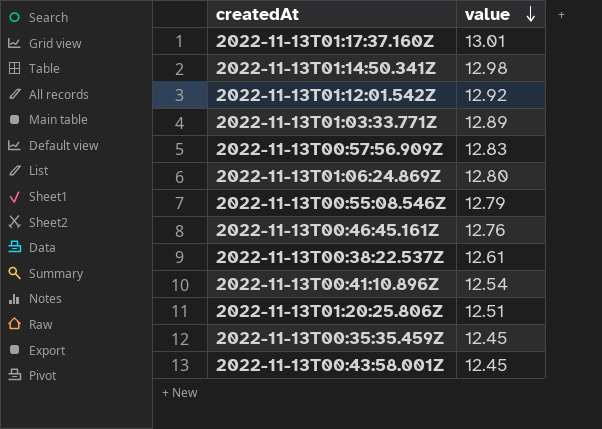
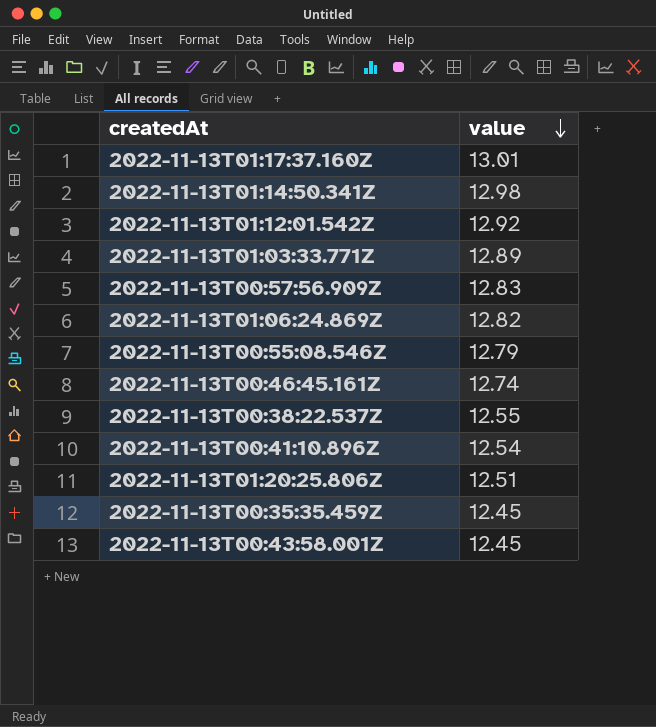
2022-11-13T01:06:24.869Z | value: 12.80 -> 12.82
2022-11-13T00:46:45.161Z | value: 12.76 -> 12.74
2022-11-13T00:38:22.537Z | value: 12.61 -> 12.55

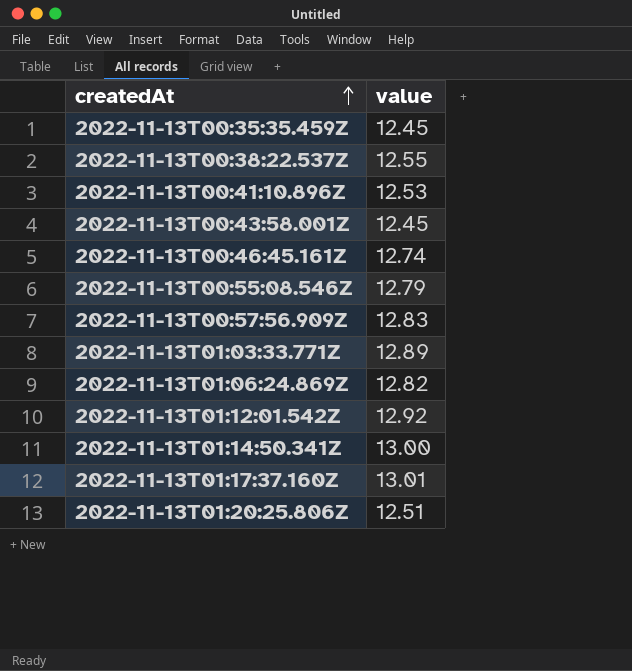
row order: value descending -> createdAt ascending
2022-11-13T00:41:10.896Z | value: 12.54 -> 12.53
2022-11-13T01:14:50.341Z | value: 12.98 -> 13.00

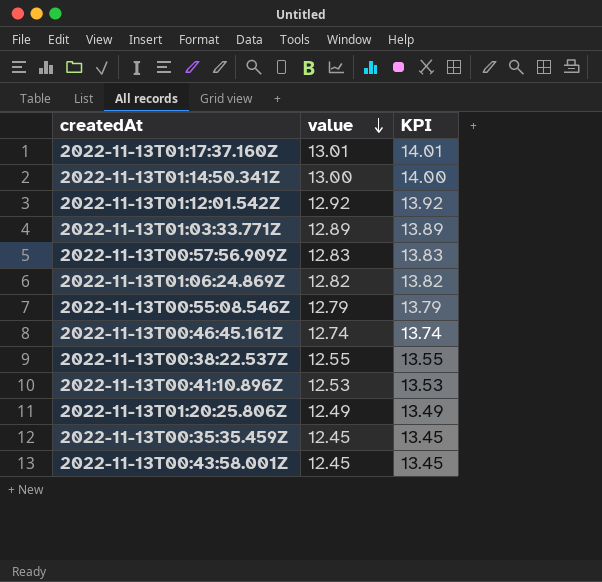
row order: createdAt ascending -> value descending
column KPI | formula: none -> [value] + 1
2022-11-13T01:20:25.806Z | value: 12.51 -> 12.49

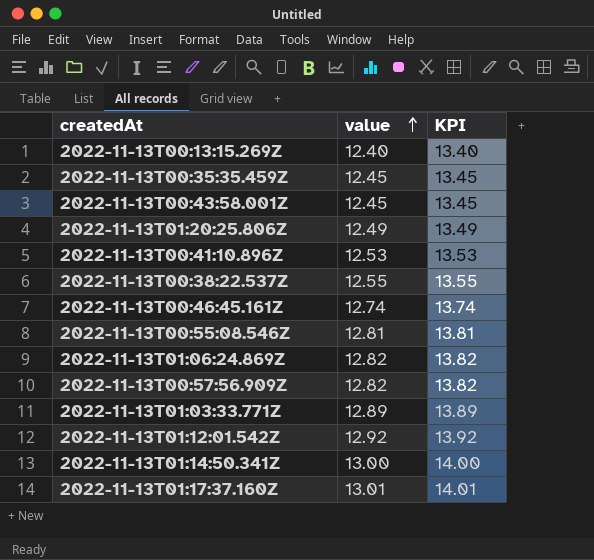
row order: value descending -> value ascending
row 2022-11-13T00:13:15.269Z: none -> 12.40 | 13.40
2022-11-13T00:55:08.546Z | value: 12.79 -> 12.81
2022-11-13T00:55:08.546Z | KPI: 13.79 -> 13.81
2022-11-13T00:57:56.909Z | value: 12.83 -> 12.82
2022-11-13T00:57:56.909Z | KPI: 13.83 -> 13.82

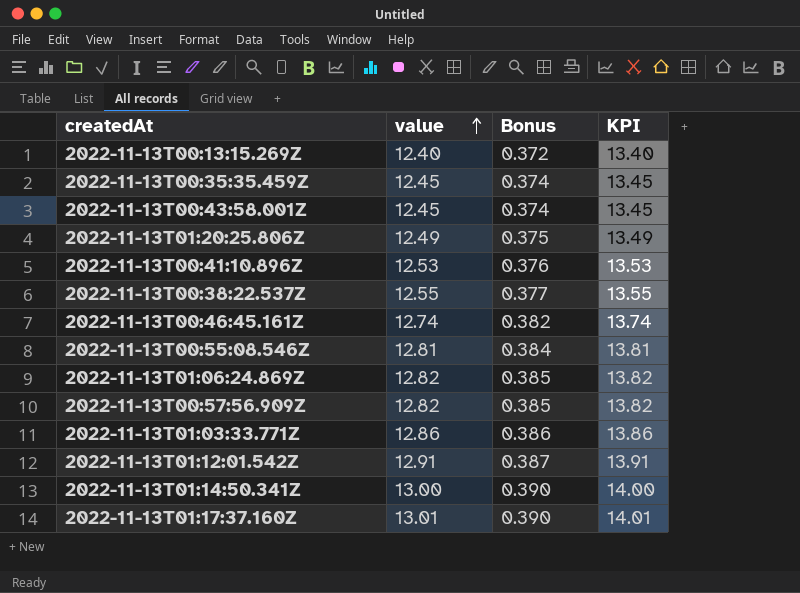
column Bonus | formula: none -> [value] * 0.03
2022-11-13T01:03:33.771Z | value: 12.89 -> 12.86
2022-11-13T01:03:33.771Z | KPI: 13.89 -> 13.86
2022-11-13T01:12:01.542Z | value: 12.92 -> 12.91
2022-11-13T01:12:01.542Z | KPI: 13.92 -> 13.91

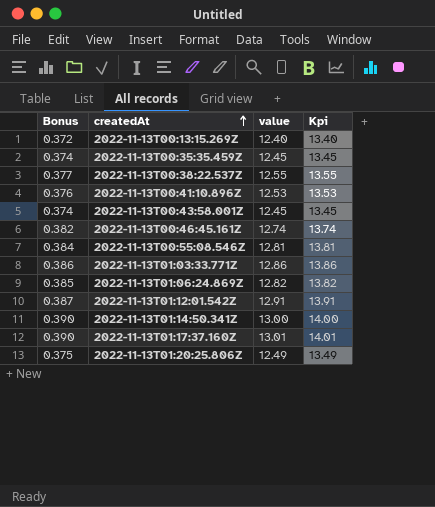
row order: value ascending -> createdAt ascending
column Bonus | position: 3 -> 1
column name: KPI -> Kpi
row 2022-11-13T00:57:56.909Z: 12.82 | 0.385 | 13.82 -> none

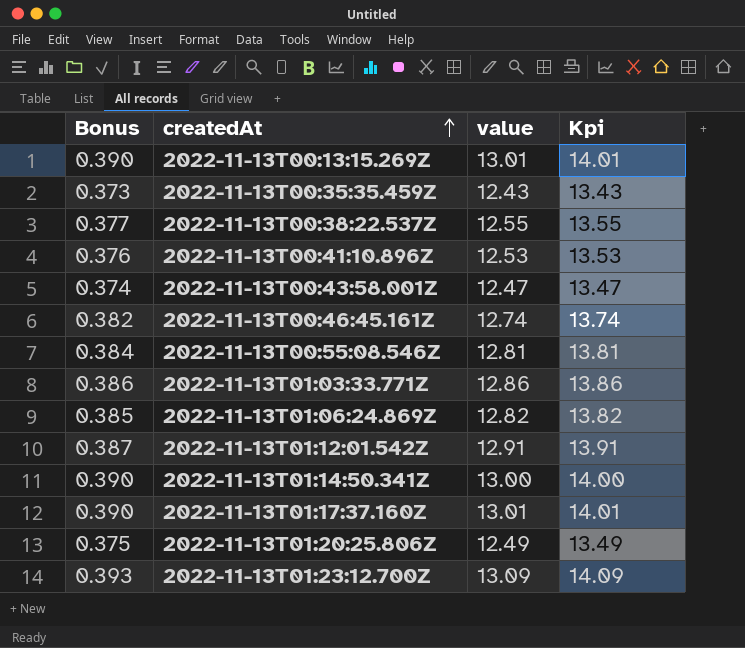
2022-11-13T00:13:15.269Z | Bonus: 0.372 -> 0.390
2022-11-13T00:13:15.269Z | value: 12.40 -> 13.01
2022-11-13T00:13:15.269Z | Kpi: 13.40 -> 14.01
2022-11-13T00:35:35.459Z | Bonus: 0.374 -> 0.373
2022-11-13T00:35:35.459Z | value: 12.45 -> 12.43
2022-11-13T00:35:35.459Z | Kpi: 13.45 -> 13.43
2022-11-13T00:43:58.001Z | value: 12.45 -> 12.47
2022-11-13T00:43:58.001Z | Kpi: 13.45 -> 13.47
row 2022-11-13T01:23:12.700Z: none -> 0.393 | 13.09 | 14.09

